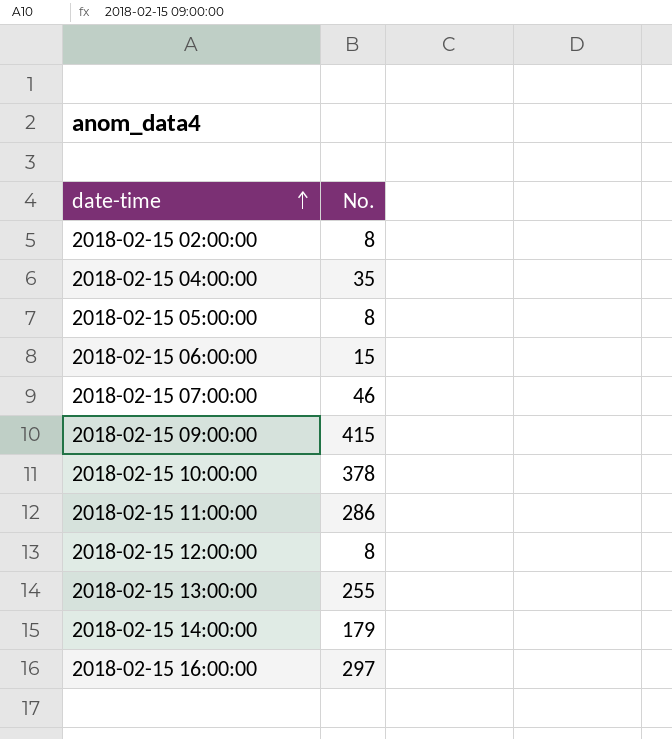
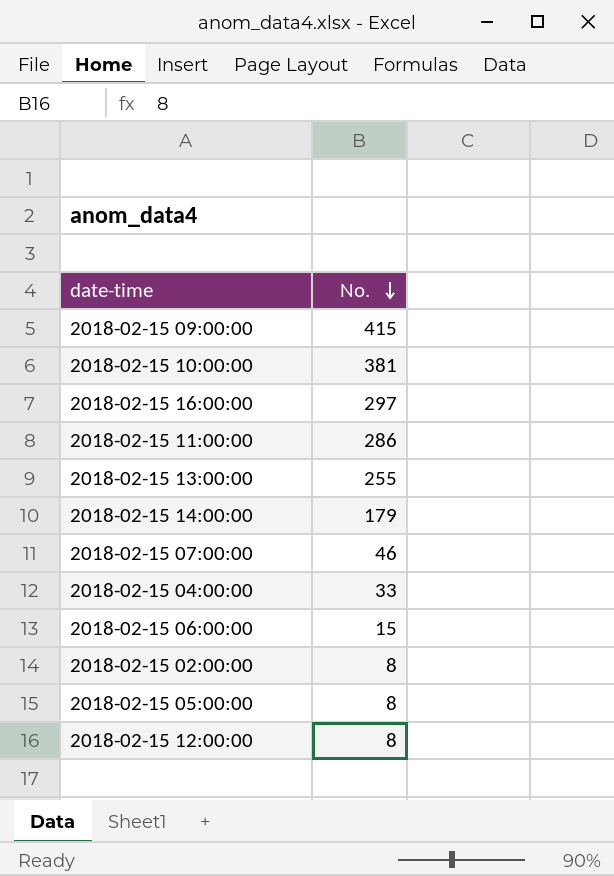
row order: date-time ascending -> No. descending
2018-02-15 10:00:00 | No.: 378 -> 381
2018-02-15 04:00:00 | No.: 35 -> 33

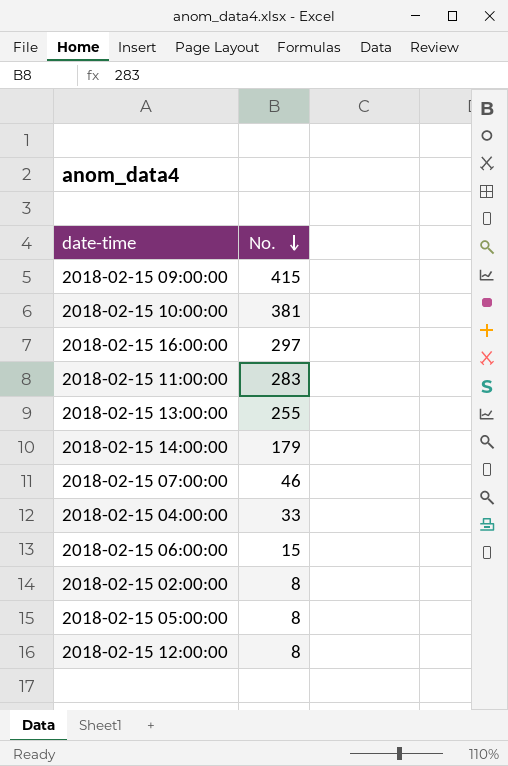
2018-02-15 11:00:00 | No.: 286 -> 283

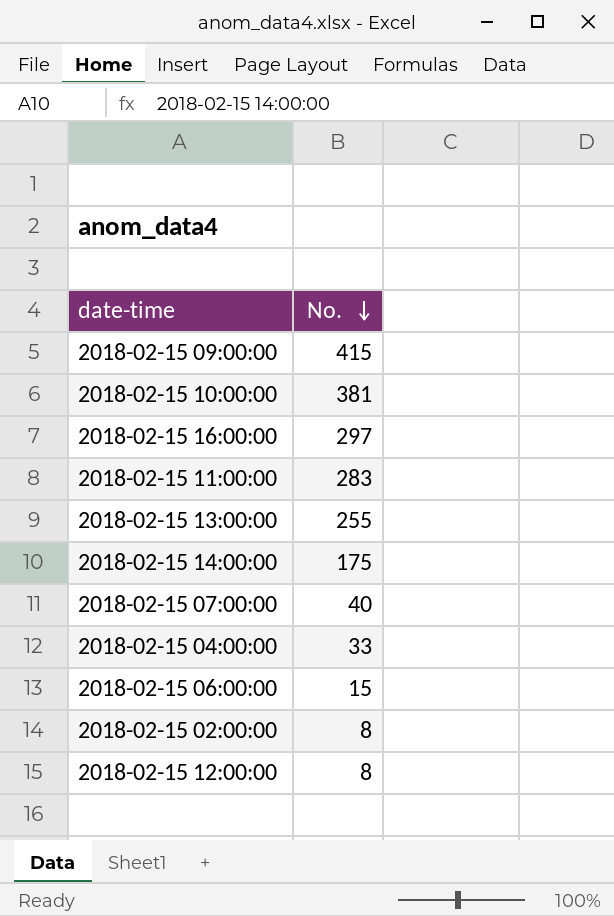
row 2018-02-15 05:00:00: 8 -> none
2018-02-15 14:00:00 | No.: 179 -> 175
2018-02-15 07:00:00 | No.: 46 -> 40

